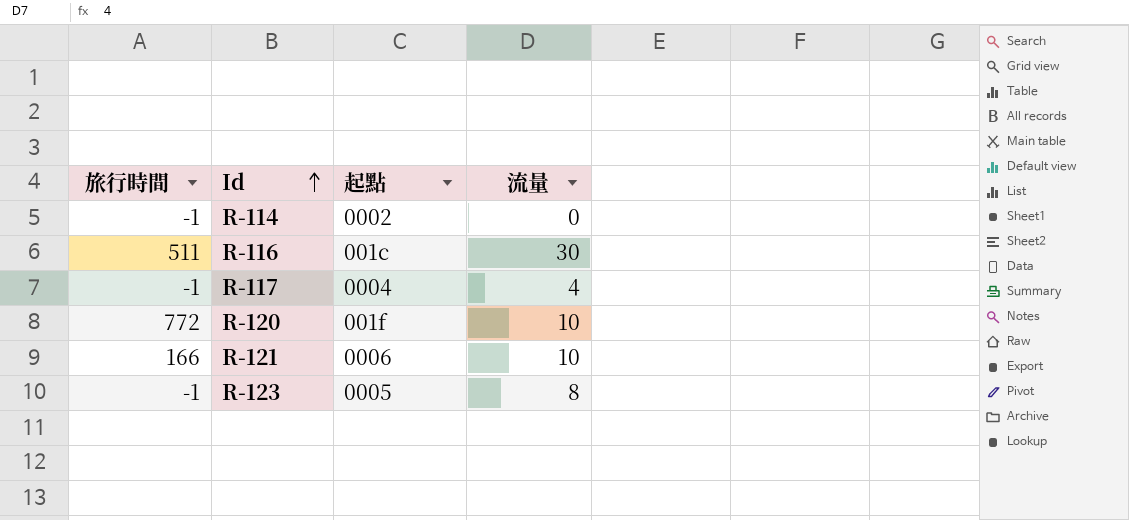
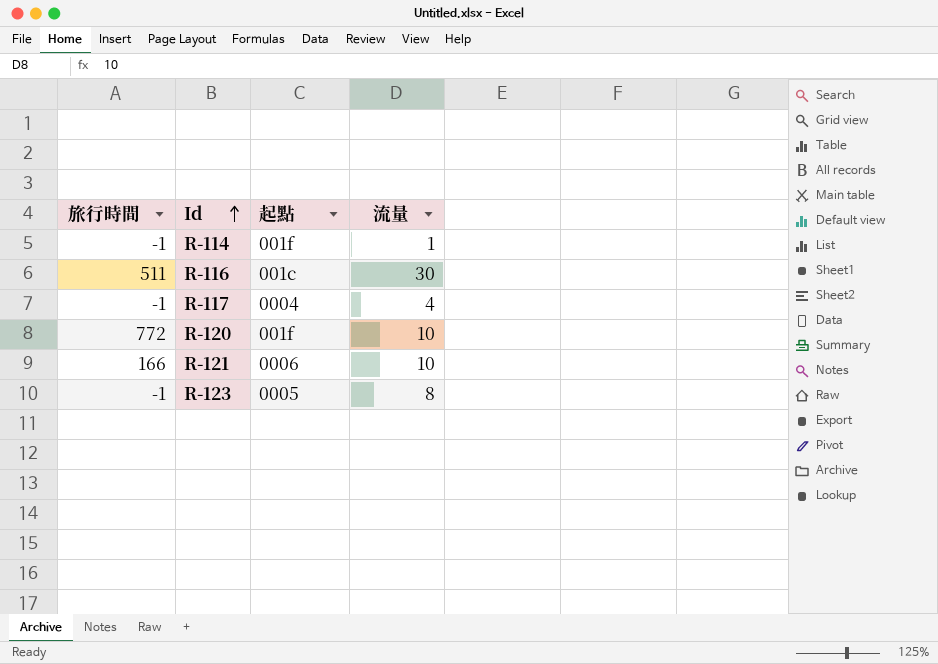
R-114 | 起點: 0002 -> 001f
R-114 | 流量: 0 -> 1

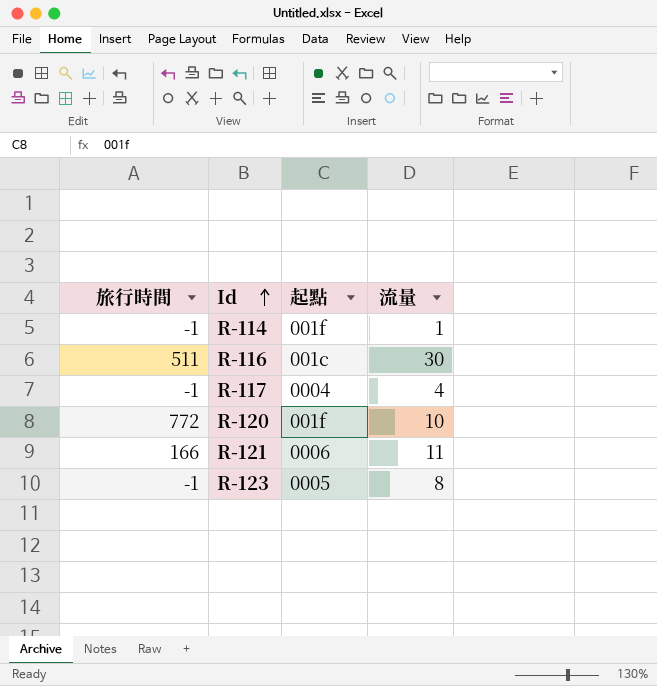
R-121 | 流量: 10 -> 11

